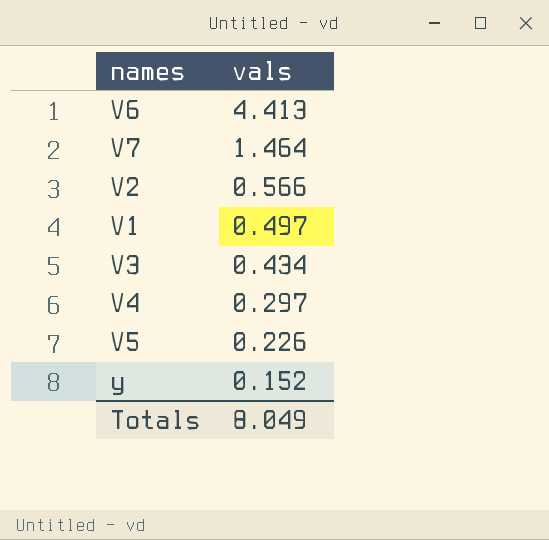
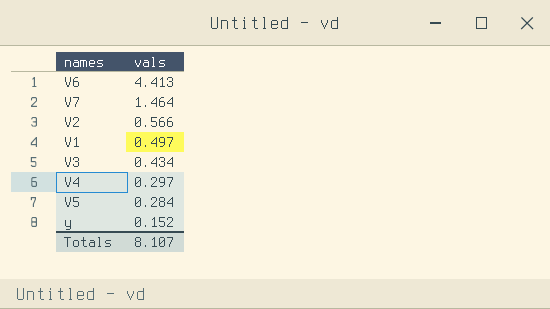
V5 | vals: 0.226 -> 0.284
Totals | vals: 8.049 -> 8.107

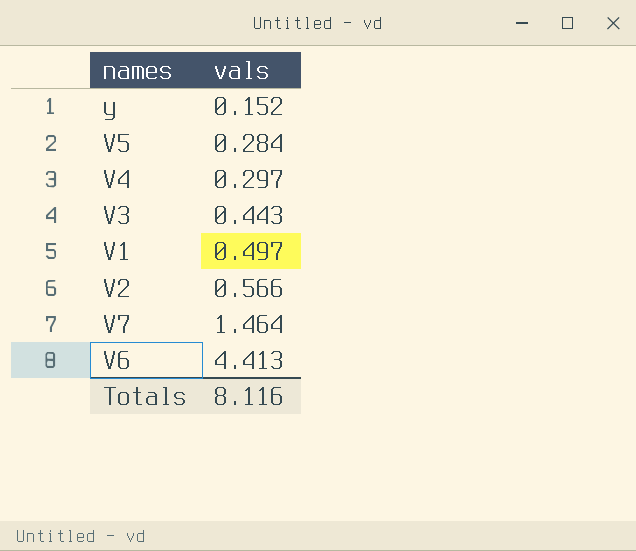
row order: vals descending -> vals ascending
V3 | vals: 0.434 -> 0.443
Totals | vals: 8.107 -> 8.116

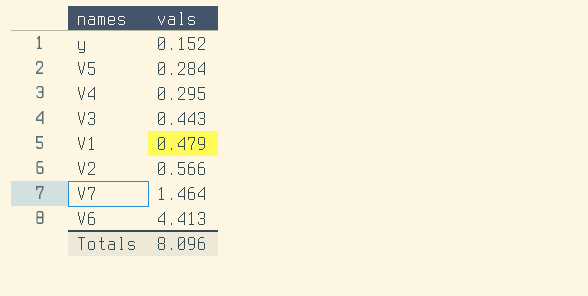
V4 | vals: 0.297 -> 0.295
V1 | vals: 0.497 -> 0.479
Totals | vals: 8.116 -> 8.096

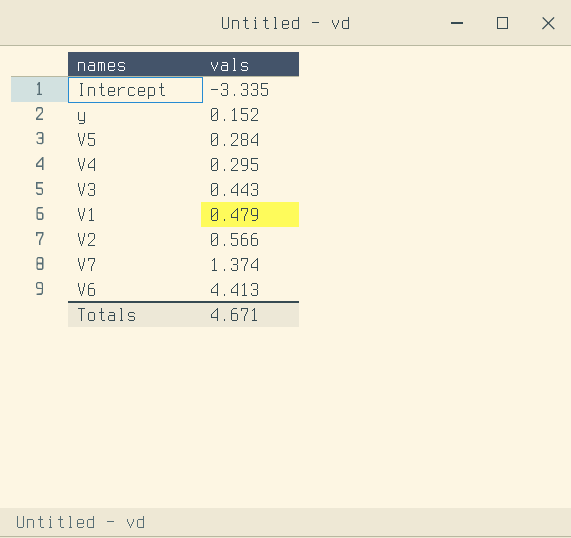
row Intercept: none -> -3.335
V7 | vals: 1.464 -> 1.374
Totals | vals: 8.096 -> 4.671

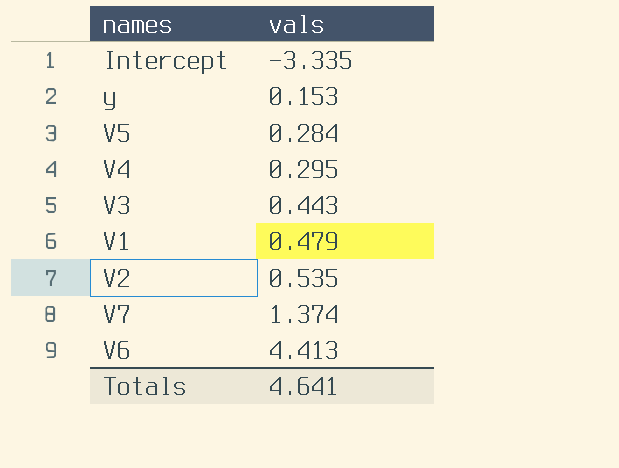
y | vals: 0.152 -> 0.153
V2 | vals: 0.566 -> 0.535
Totals | vals: 4.671 -> 4.641

